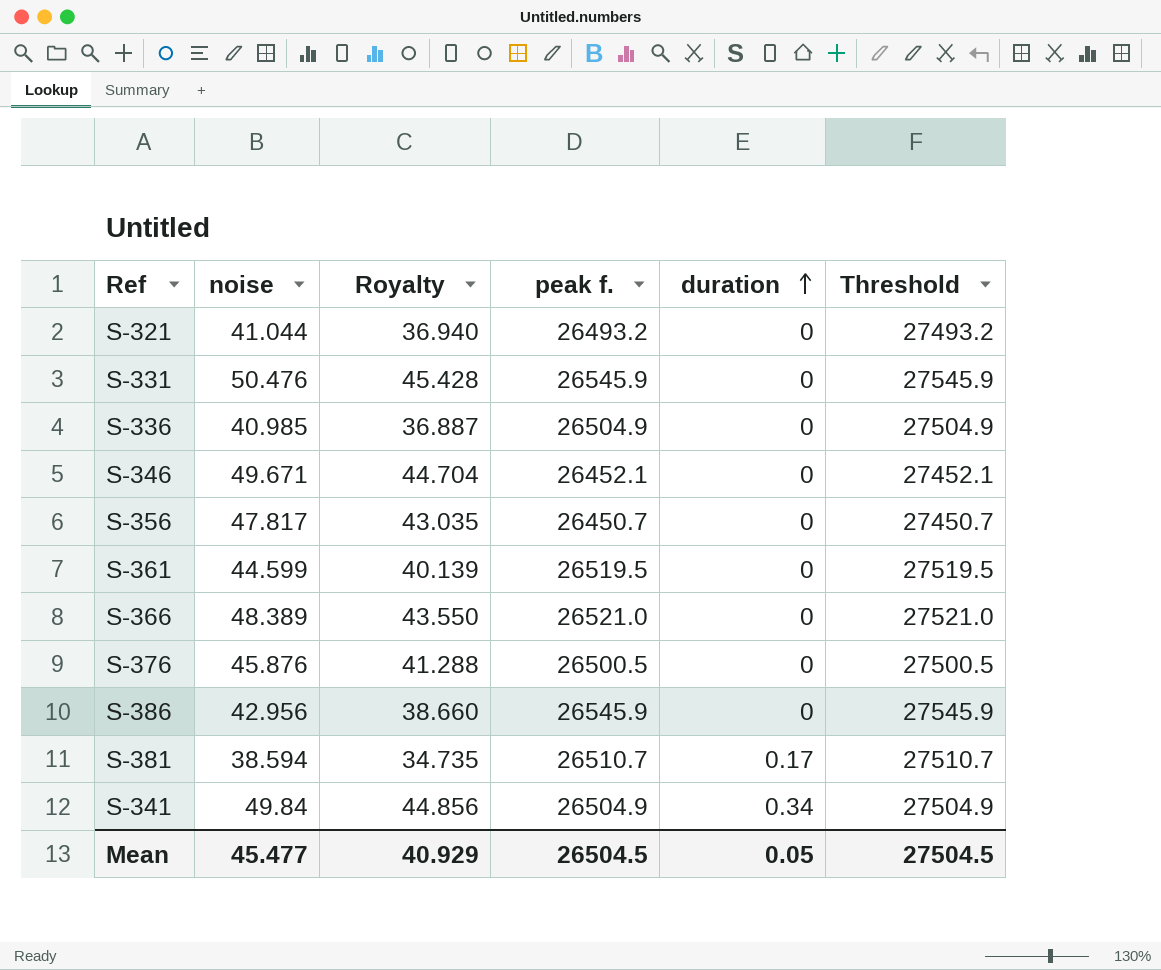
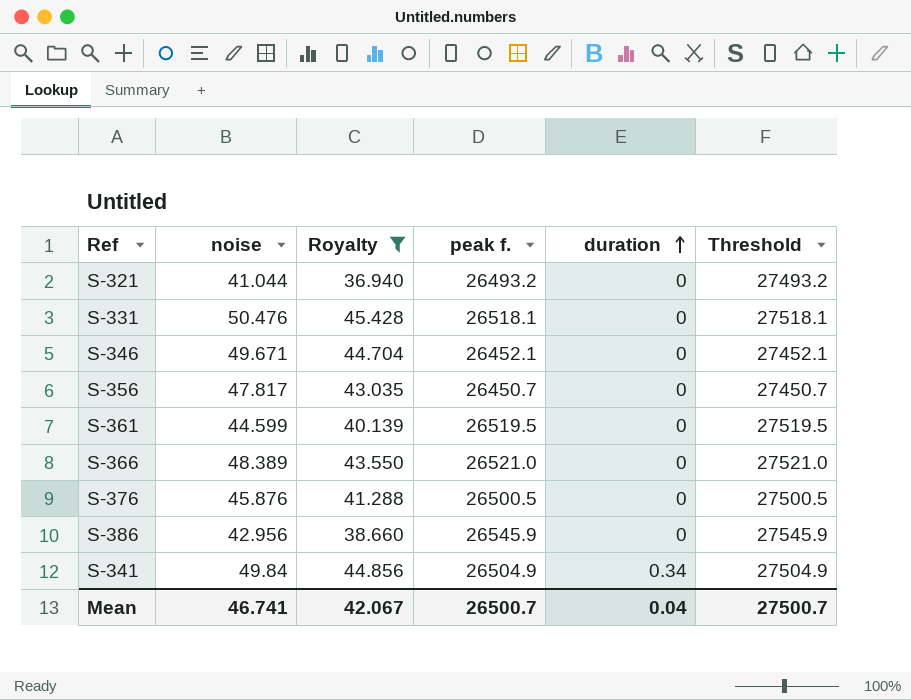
filter: none -> Royalty >= 36.940
S-331 | peak f.: 26545.9 -> 26518.1
S-331 | Threshold: 27545.9 -> 27518.1
Mean | noise: 45.477 -> 46.741
Mean | Royalty: 40.929 -> 42.067
Mean | peak f.: 26504.5 -> 26500.7
Mean | duration: 0.05 -> 0.04
Mean | Threshold: 27504.5 -> 27500.7

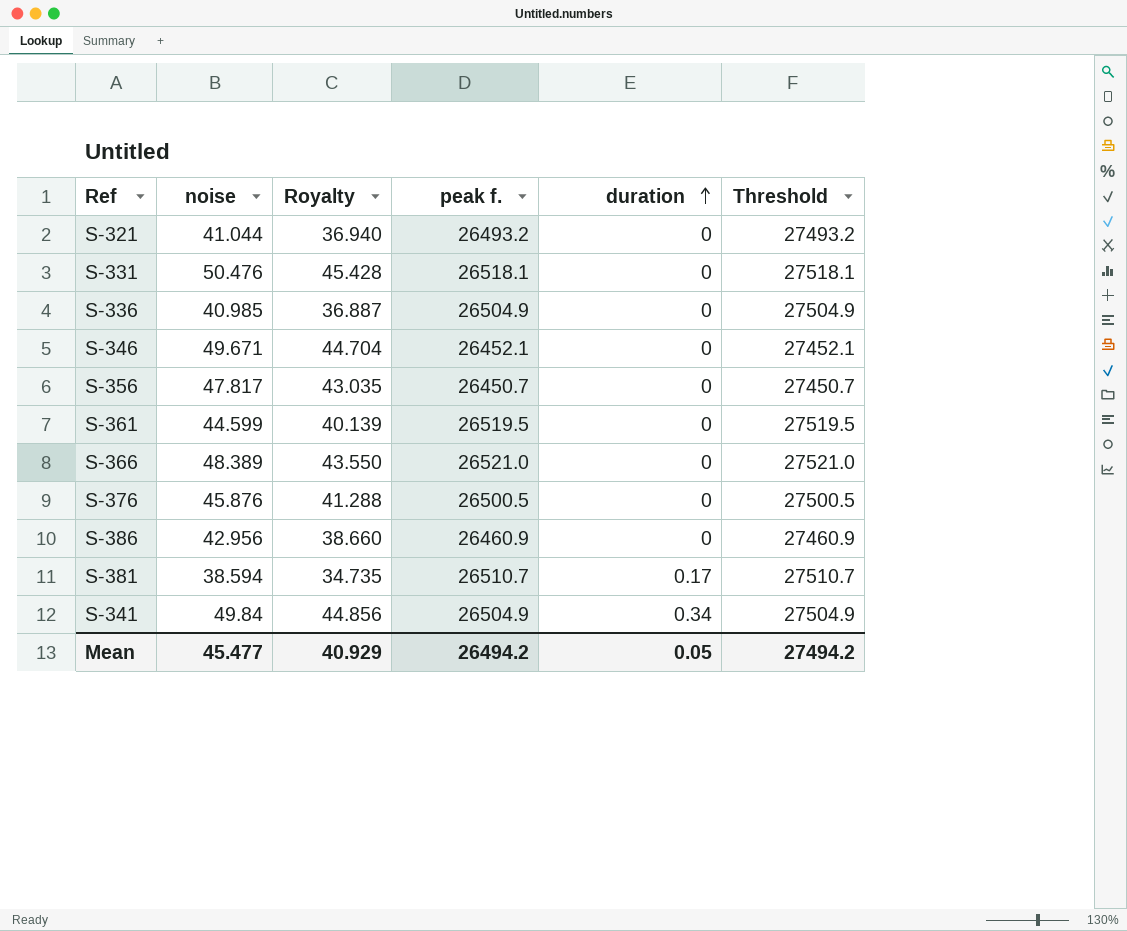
filter: Royalty >= 36.940 -> none
S-386 | peak f.: 26545.9 -> 26460.9
S-386 | Threshold: 27545.9 -> 27460.9
Mean | noise: 46.741 -> 45.477
Mean | Royalty: 42.067 -> 40.929
Mean | peak f.: 26500.7 -> 26494.2
Mean | duration: 0.04 -> 0.05
Mean | Threshold: 27500.7 -> 27494.2

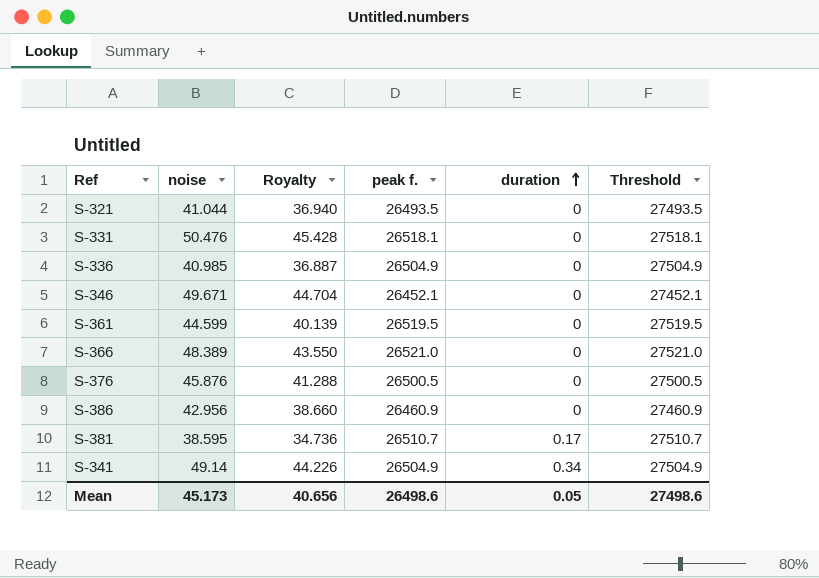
row S-356: 47.817 | 43.035 | 26450.7 | 0 | 27450.7 -> none
S-321 | peak f.: 26493.2 -> 26493.5
S-321 | Threshold: 27493.2 -> 27493.5
S-381 | noise: 38.594 -> 38.595
S-381 | Royalty: 34.735 -> 34.736
S-341 | noise: 49.84 -> 49.14
S-341 | Royalty: 44.856 -> 44.226
Mean | noise: 45.477 -> 45.173
Mean | Royalty: 40.929 -> 40.656
Mean | peak f.: 26494.2 -> 26498.6
Mean | Threshold: 27494.2 -> 27498.6

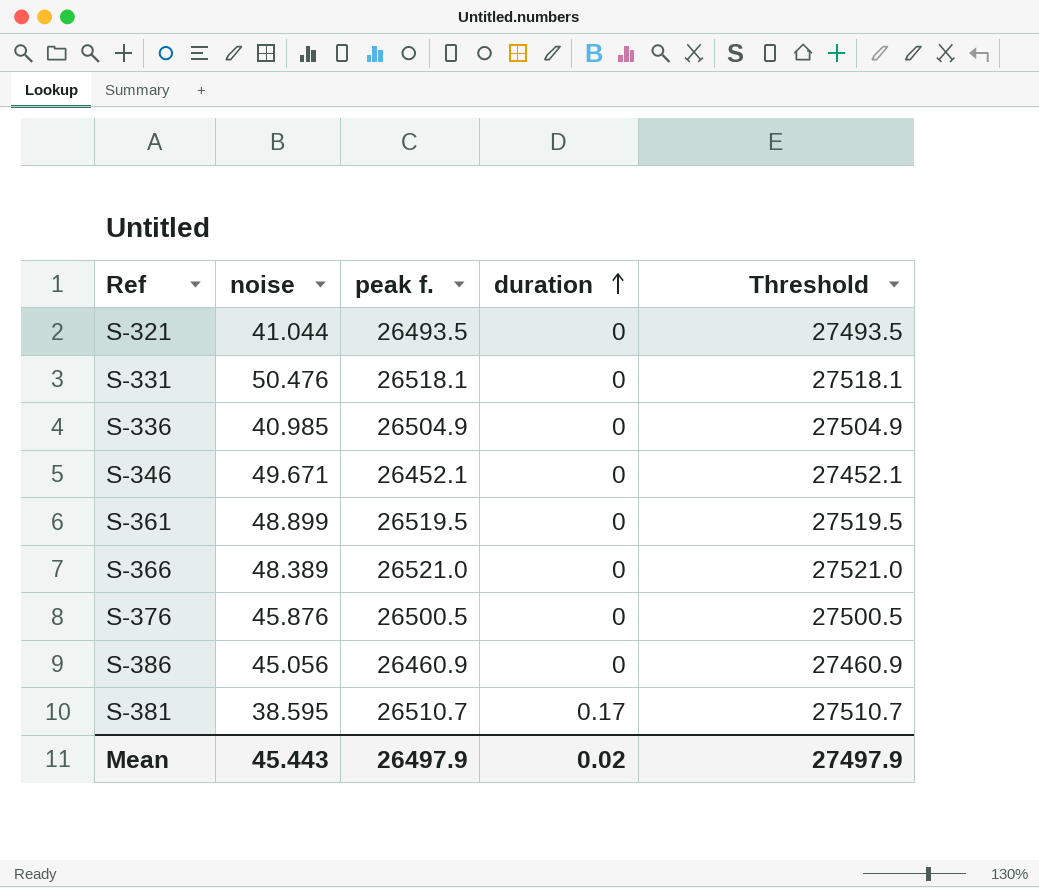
column Royalty | formula: [noise] * 0.9 -> none
row S-341: 49.14 | 44.226 | 26504.9 | 0.34 | 27504.9 -> none
S-361 | noise: 44.599 -> 48.899
S-386 | noise: 42.956 -> 45.056
Mean | noise: 45.173 -> 45.443
Mean | peak f.: 26498.6 -> 26497.9
Mean | duration: 0.05 -> 0.02
Mean | Threshold: 27498.6 -> 27497.9

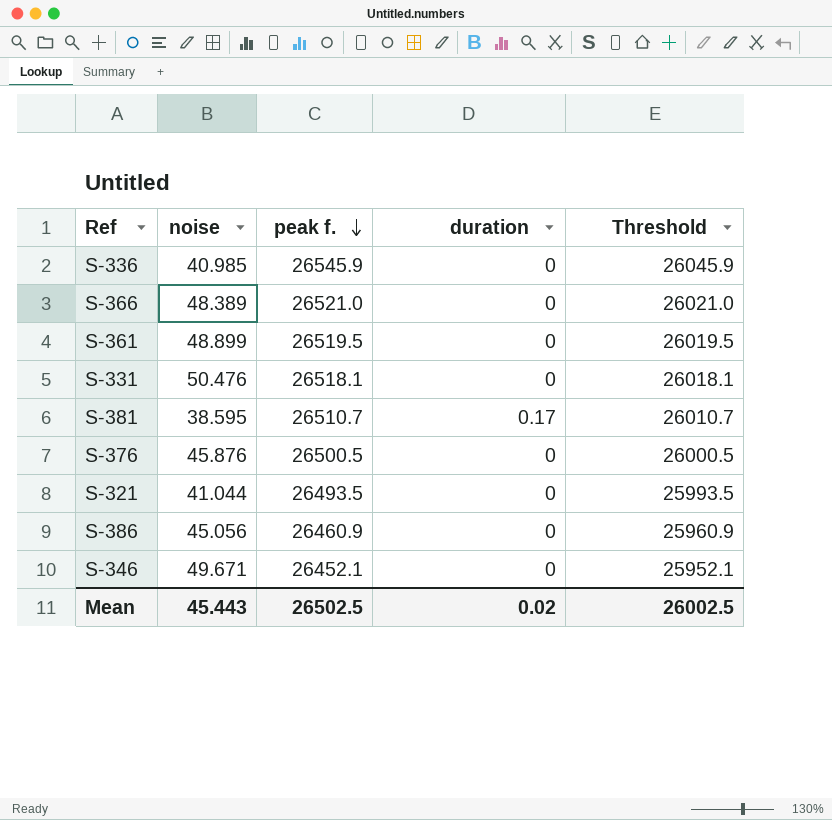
row order: duration ascending -> peak f. descending
column Threshold | formula: [peak f.] + 1000 -> [peak f.] - 500
S-336 | peak f.: 26504.9 -> 26545.9
Mean | peak f.: 26497.9 -> 26502.5
Mean | Threshold: 27497.9 -> 26002.5

